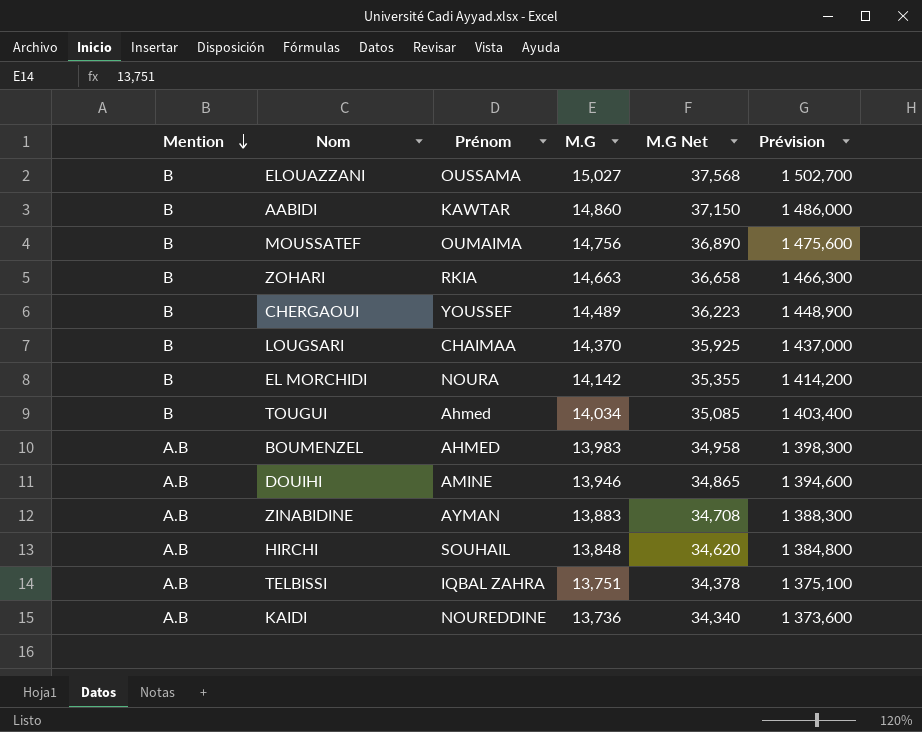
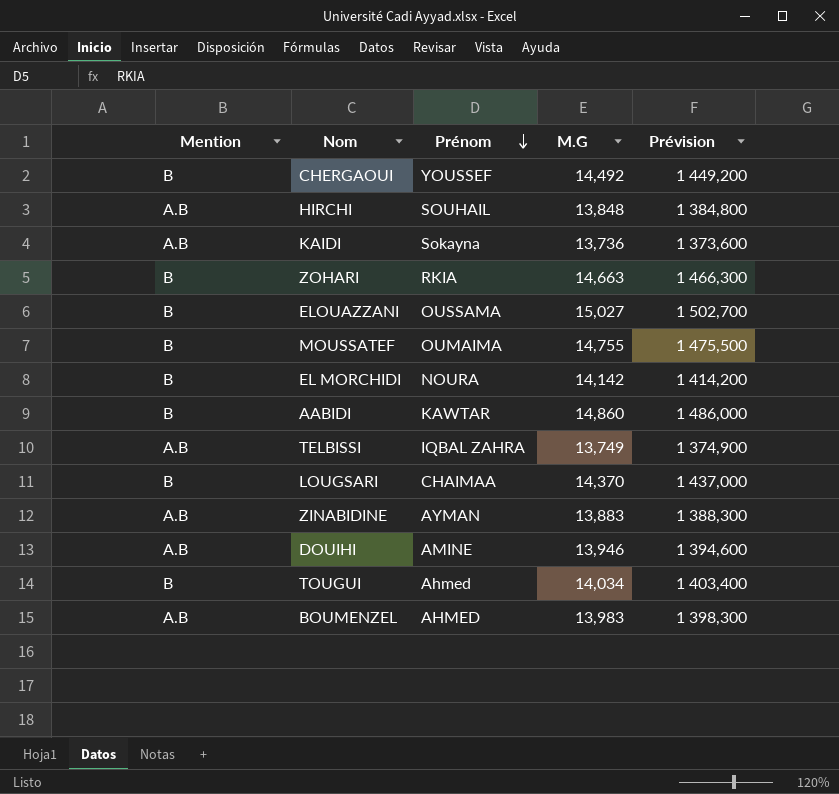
row order: Mention descending -> Prénom descending
column M.G Net | formula: [M.G] * 2,5 -> none
CHERGAOUI | M.G: 14,489 -> 14,492
CHERGAOUI | Prévision: 1 448,900 -> 1 449,200
KAIDI | Prénom: NOUREDDINE -> Sokayna
MOUSSATEF | M.G: 14,756 -> 14,755
MOUSSATEF | Prévision: 1 475,600 -> 1 475,500
TELBISSI | M.G: 13,751 -> 13,749
TELBISSI | Prévision: 1 375,100 -> 1 374,900

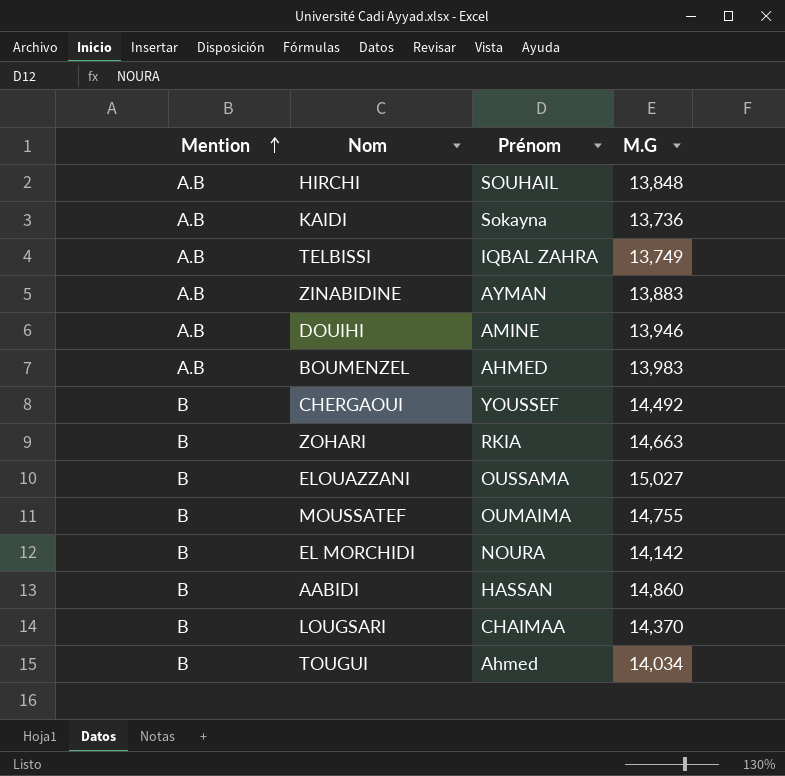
row order: Prénom descending -> Mention ascending
column Prévision | formula: [M.G] * 100 -> none
AABIDI | Prénom: KAWTAR -> HASSAN

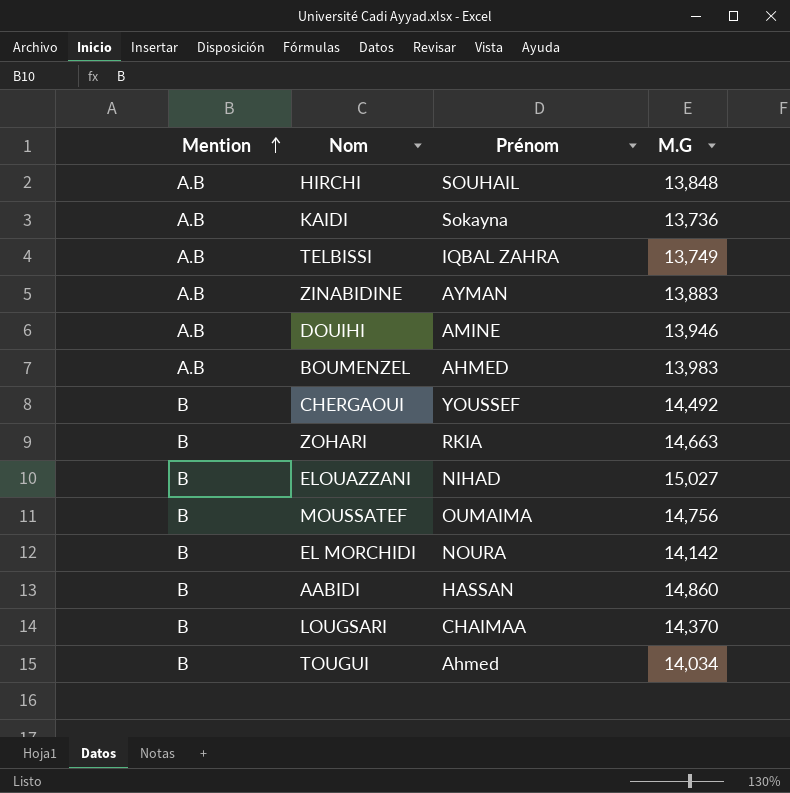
ELOUAZZANI | Prénom: OUSSAMA -> NIHAD
MOUSSATEF | M.G: 14,755 -> 14,756

